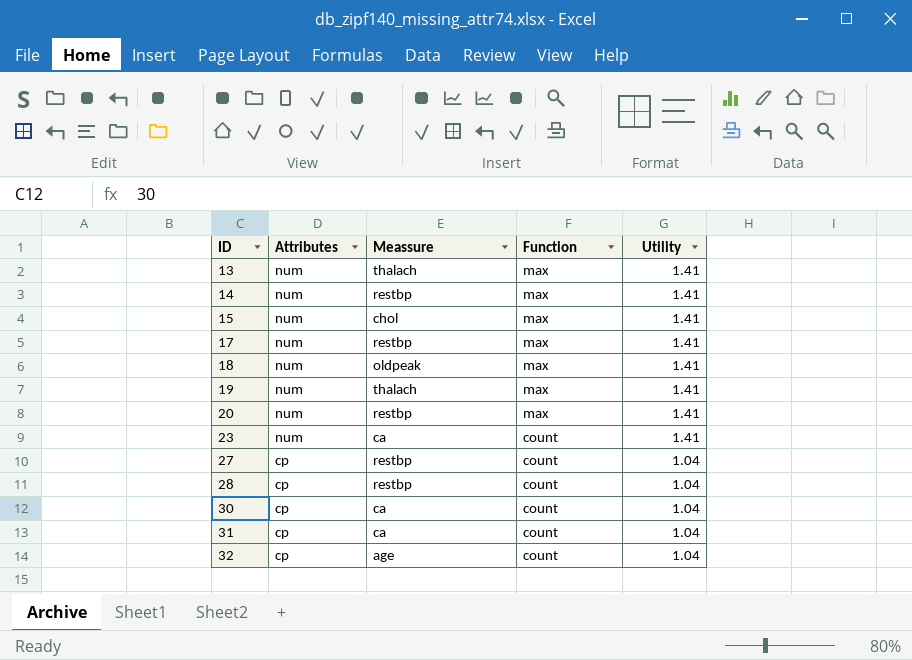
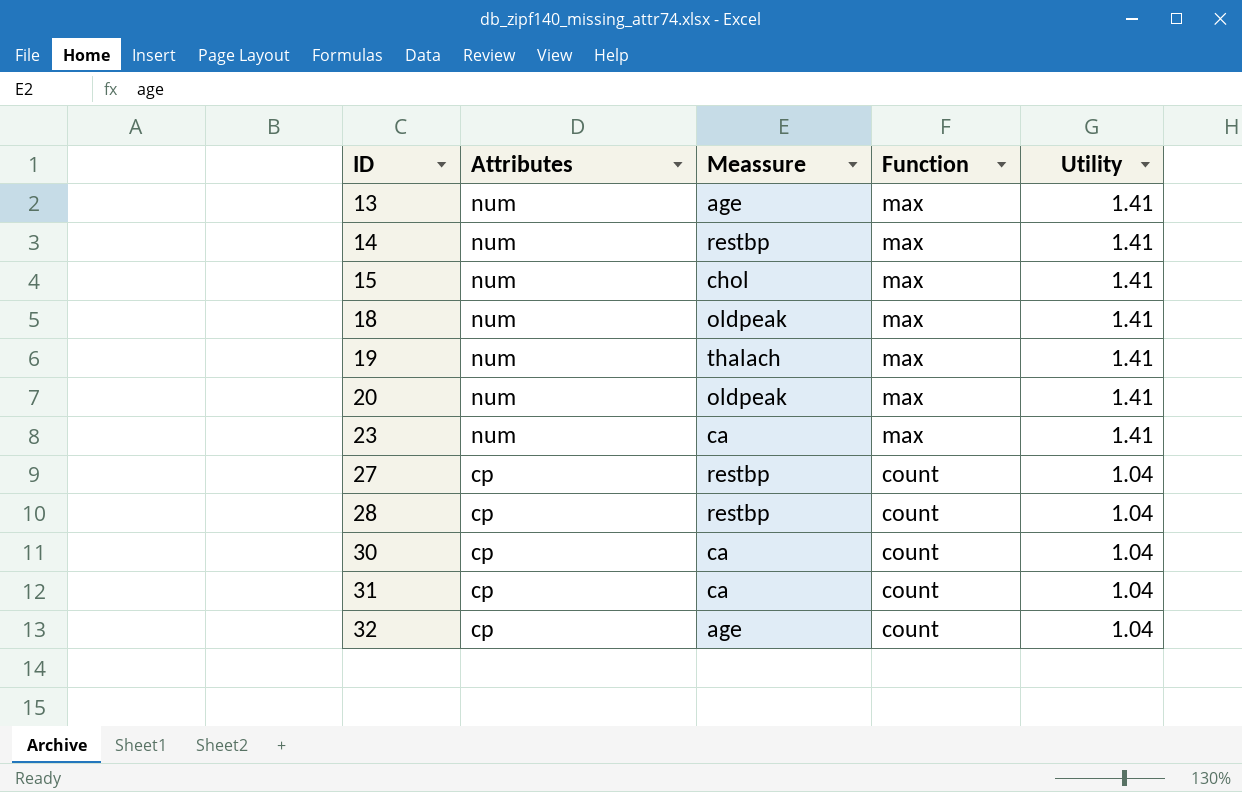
row 17: num | restbp | max | 1.41 -> none
13 | Meassure: thalach -> age
20 | Meassure: restbp -> oldpeak
23 | Function: count -> max

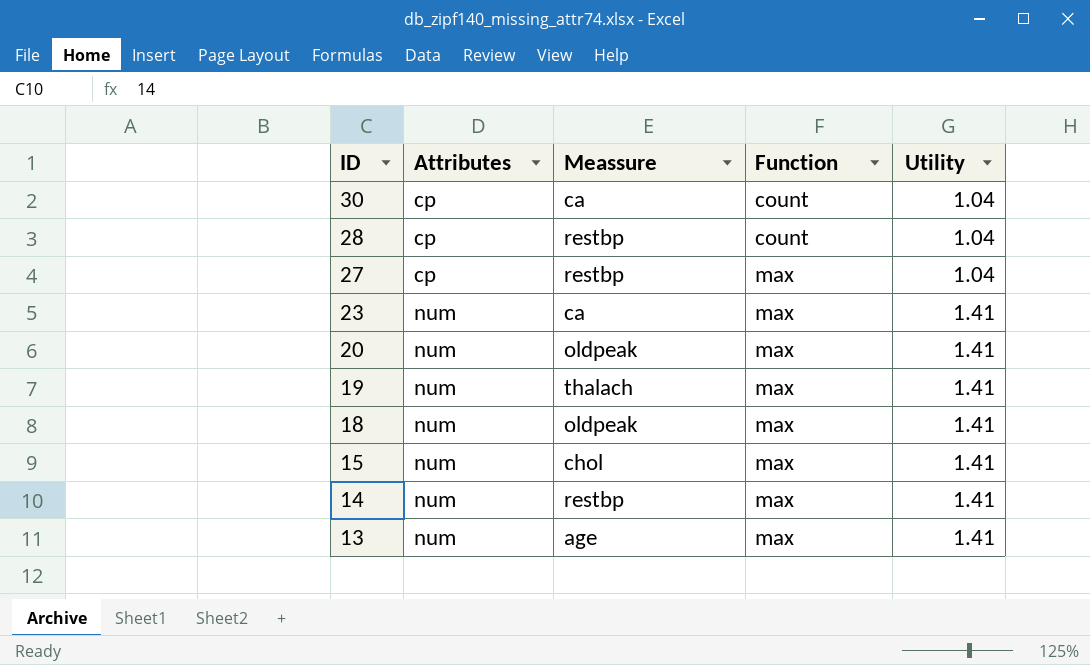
row order: ID ascending -> ID descending
row 31: cp | ca | count | 1.04 -> none
row 32: cp | age | count | 1.04 -> none
27 | Function: count -> max

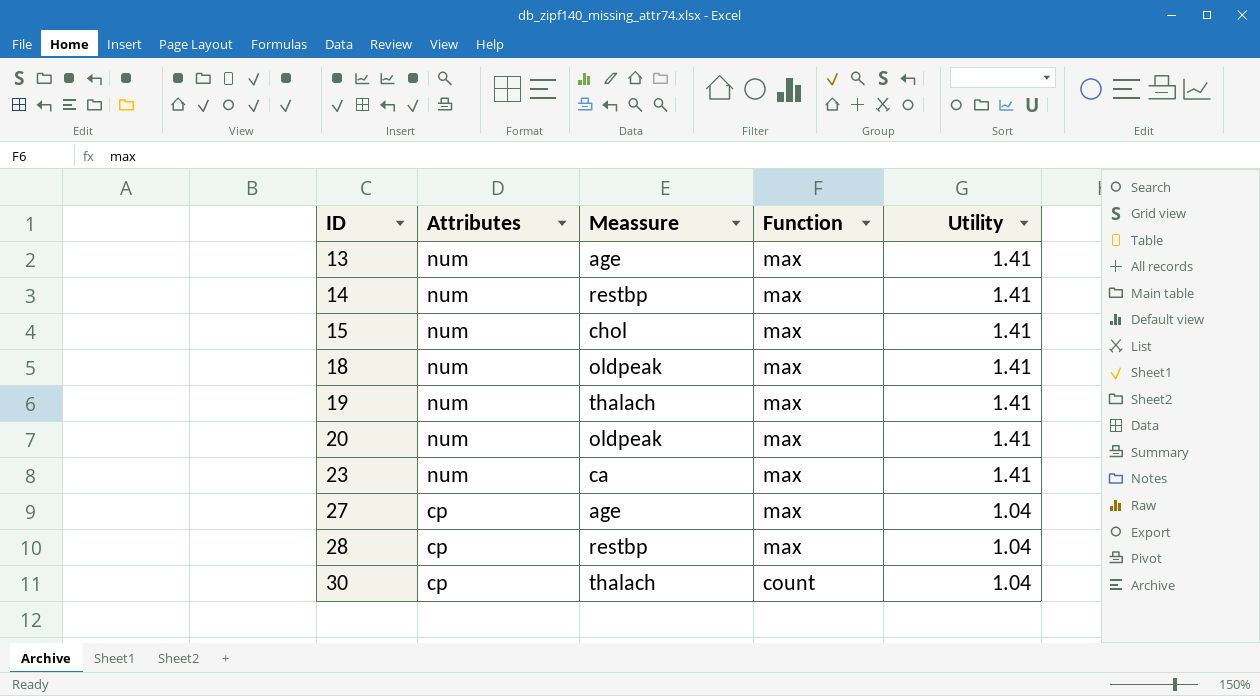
row order: ID descending -> ID ascending
27 | Meassure: restbp -> age
28 | Function: count -> max
30 | Meassure: ca -> thalach

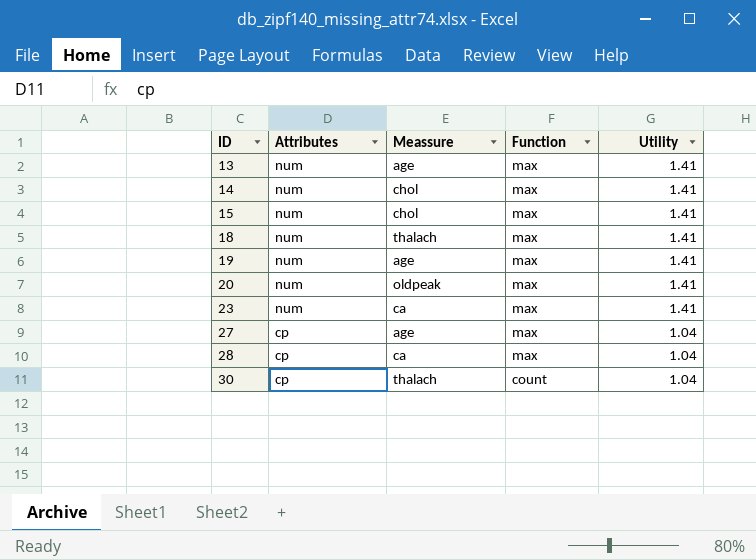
14 | Meassure: restbp -> chol
18 | Meassure: oldpeak -> thalach
19 | Meassure: thalach -> age
28 | Meassure: restbp -> ca

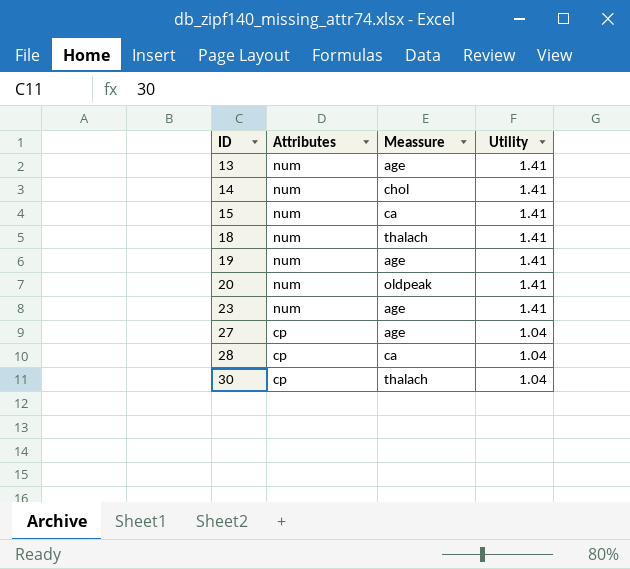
column Function | position: 4 -> none
15 | Meassure: chol -> ca
23 | Meassure: ca -> age

